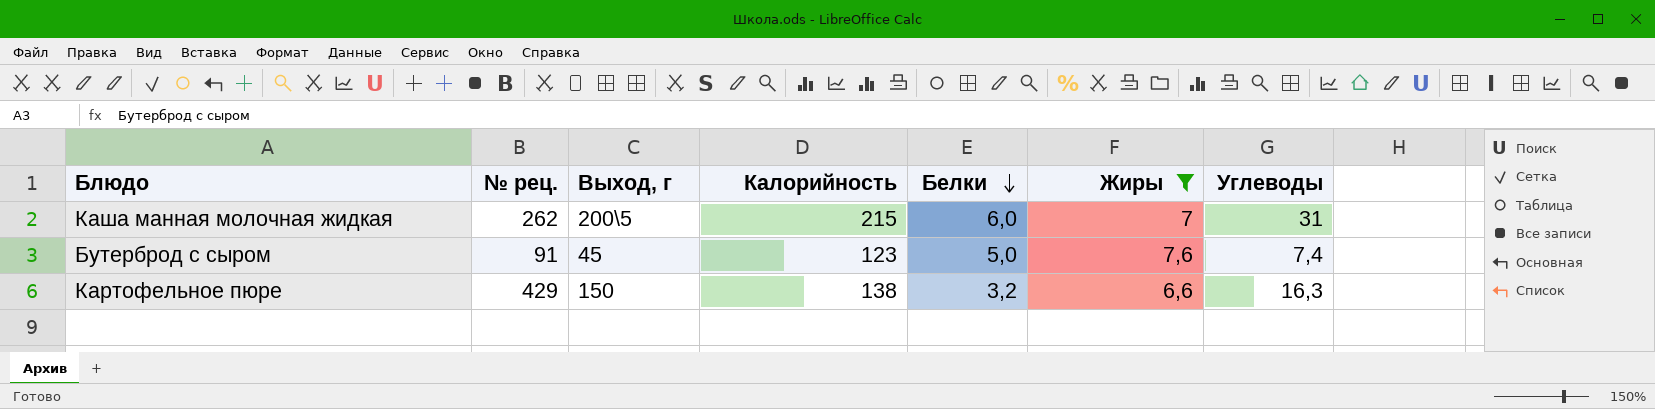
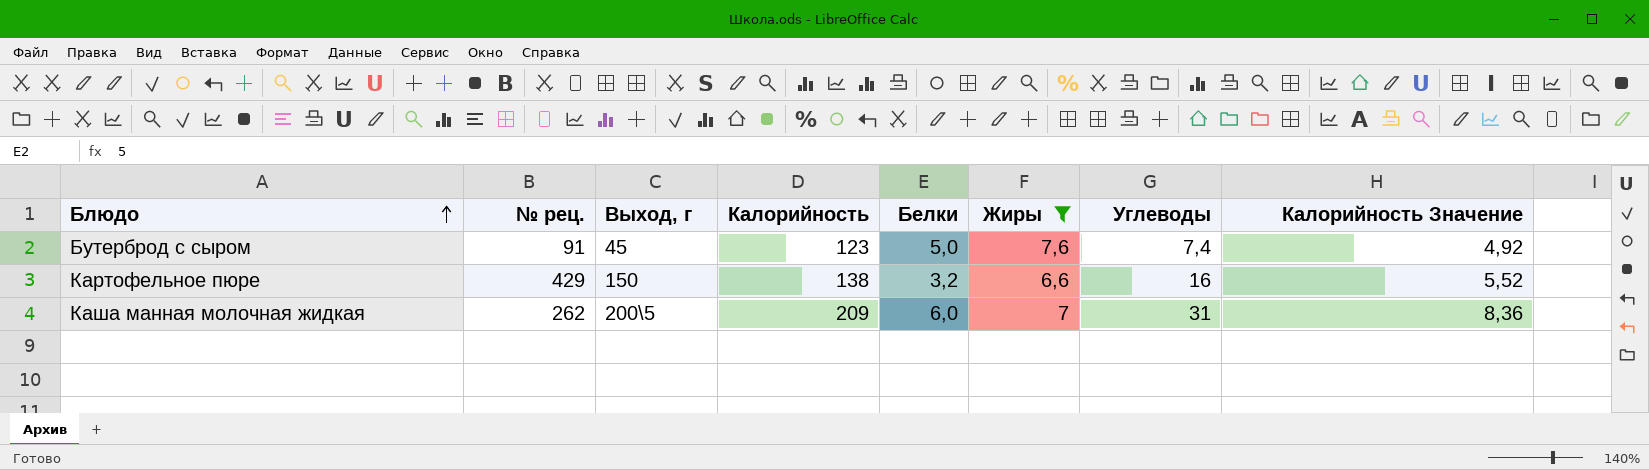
row order: Белки descending -> Блюдо ascending
column Калорийность Значение | formula: none -> [Калорийность] * 0,04
Картофельное пюре | Углеводы: 16,3 -> 16
Каша манная молочная жидкая | Калорийность: 215 -> 209

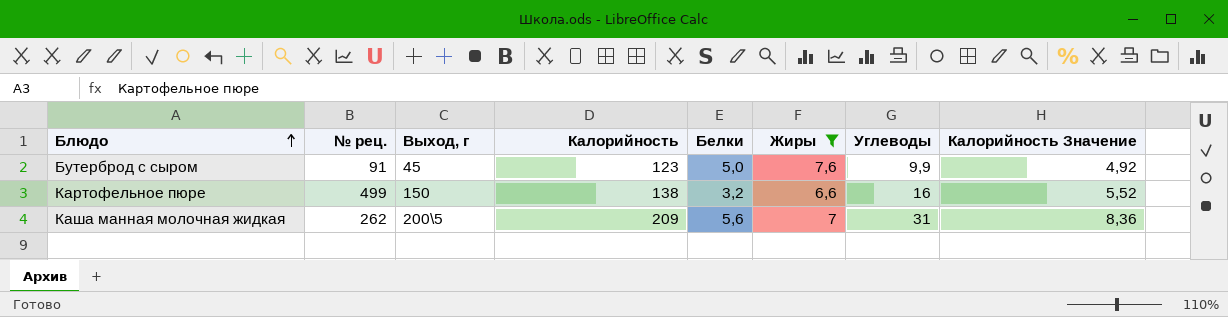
Бутерброд с сыром | Углеводы: 7,4 -> 9,9
Картофельное пюре | № рец.: 429 -> 499
Каша манная молочная жидкая | Белки: 6,0 -> 5,6

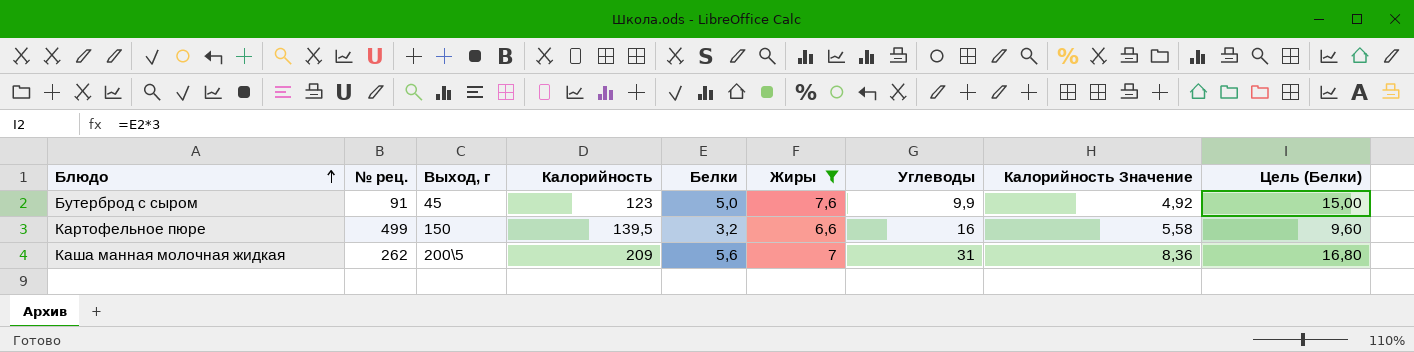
column Цель (Белки) | formula: none -> [Белки] * 3
Картофельное пюре | Калорийность: 138 -> 139,5
Картофельное пюре | Калорийность Значение: 5,52 -> 5,58

